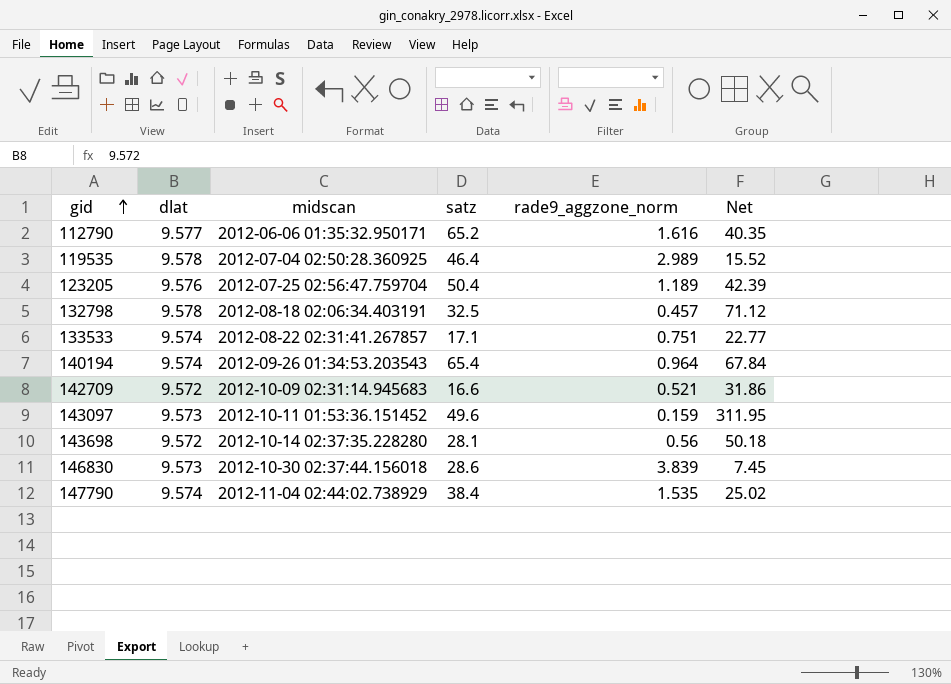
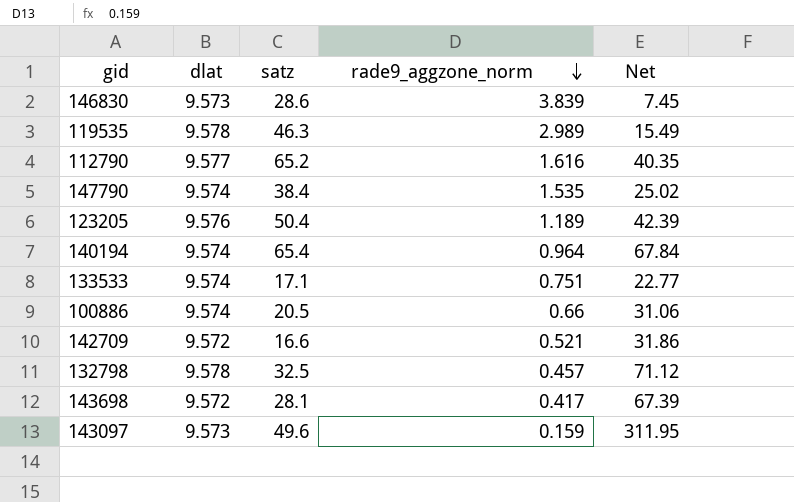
row order: gid ascending -> rade9_aggzone_norm descending
column midscan | position: 3 -> none
119535 | satz: 46.4 -> 46.3
119535 | Net: 15.52 -> 15.49
row 100886: none -> 9.574 | 20.5 | 0.66 | 31.06
143698 | rade9_aggzone_norm: 0.56 -> 0.417
143698 | Net: 50.18 -> 67.39

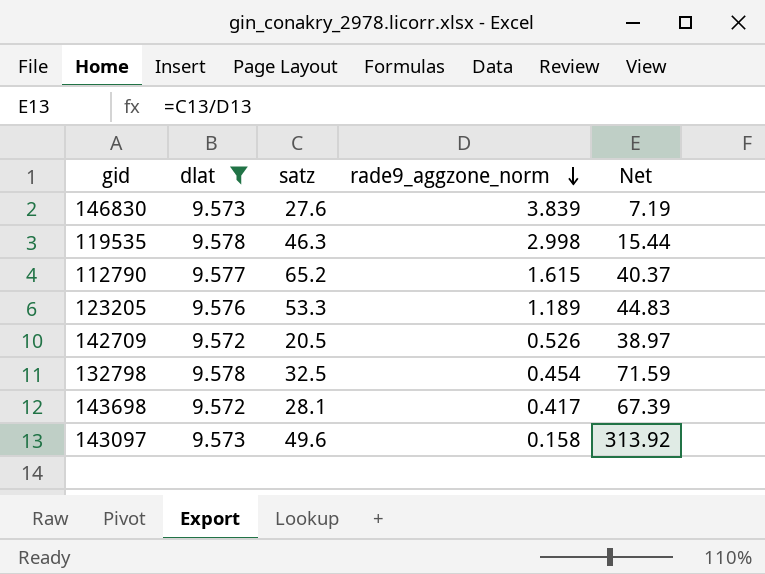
filter: none -> dlat != 9.574
146830 | satz: 28.6 -> 27.6
146830 | Net: 7.45 -> 7.19
119535 | rade9_aggzone_norm: 2.989 -> 2.998
119535 | Net: 15.49 -> 15.44
112790 | rade9_aggzone_norm: 1.616 -> 1.615
112790 | Net: 40.35 -> 40.37
123205 | satz: 50.4 -> 53.3
123205 | Net: 42.39 -> 44.83
142709 | satz: 16.6 -> 20.5
142709 | rade9_aggzone_norm: 0.521 -> 0.526
142709 | Net: 31.86 -> 38.97
132798 | rade9_aggzone_norm: 0.457 -> 0.454
132798 | Net: 71.12 -> 71.59
143097 | rade9_aggzone_norm: 0.159 -> 0.158
143097 | Net: 311.95 -> 313.92

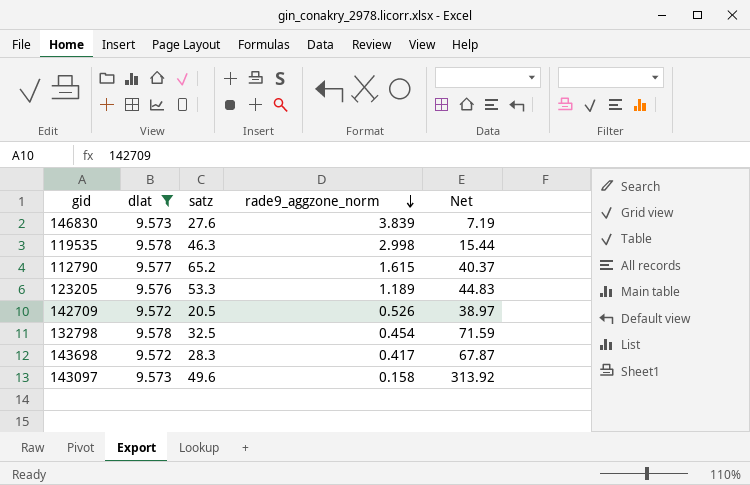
143698 | satz: 28.1 -> 28.3
143698 | Net: 67.39 -> 67.87

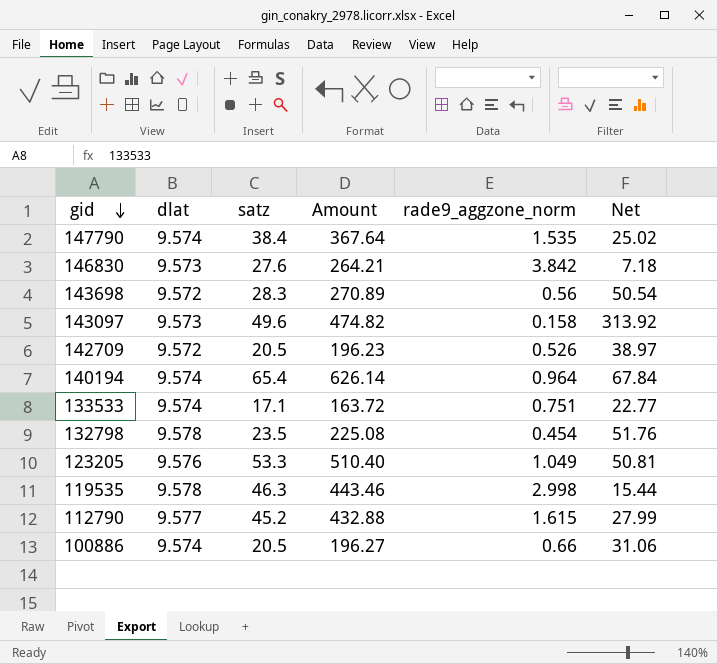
filter: dlat != 9.574 -> none
row order: rade9_aggzone_norm descending -> gid descending
column Amount | formula: none -> [dlat] * [satz]
146830 | rade9_aggzone_norm: 3.839 -> 3.842
146830 | Net: 7.19 -> 7.18
143698 | rade9_aggzone_norm: 0.417 -> 0.56
143698 | Net: 67.87 -> 50.54
132798 | satz: 32.5 -> 23.5
132798 | Net: 71.59 -> 51.76
123205 | rade9_aggzone_norm: 1.189 -> 1.049
123205 | Net: 44.83 -> 50.81
112790 | satz: 65.2 -> 45.2
112790 | Net: 40.37 -> 27.99

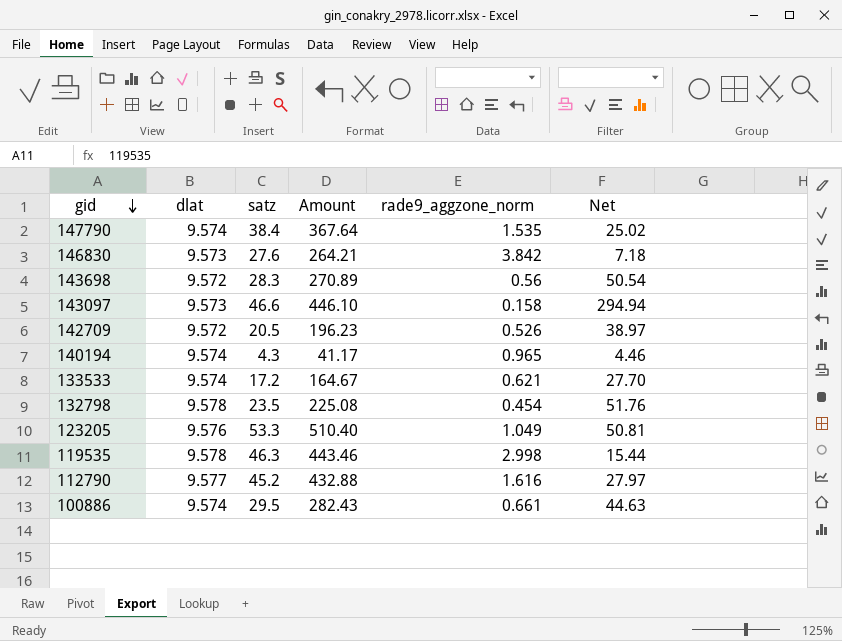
143097 | satz: 49.6 -> 46.6
143097 | Amount: 474.82 -> 446.10
143097 | Net: 313.92 -> 294.94
140194 | satz: 65.4 -> 4.3
140194 | Amount: 626.14 -> 41.17
140194 | rade9_aggzone_norm: 0.964 -> 0.965
140194 | Net: 67.84 -> 4.46
133533 | satz: 17.1 -> 17.2
133533 | Amount: 163.72 -> 164.67
133533 | rade9_aggzone_norm: 0.751 -> 0.621
133533 | Net: 22.77 -> 27.70
112790 | rade9_aggzone_norm: 1.615 -> 1.616
112790 | Net: 27.99 -> 27.97
100886 | satz: 20.5 -> 29.5
100886 | Amount: 196.27 -> 282.43
100886 | rade9_aggzone_norm: 0.66 -> 0.661
100886 | Net: 31.06 -> 44.63

